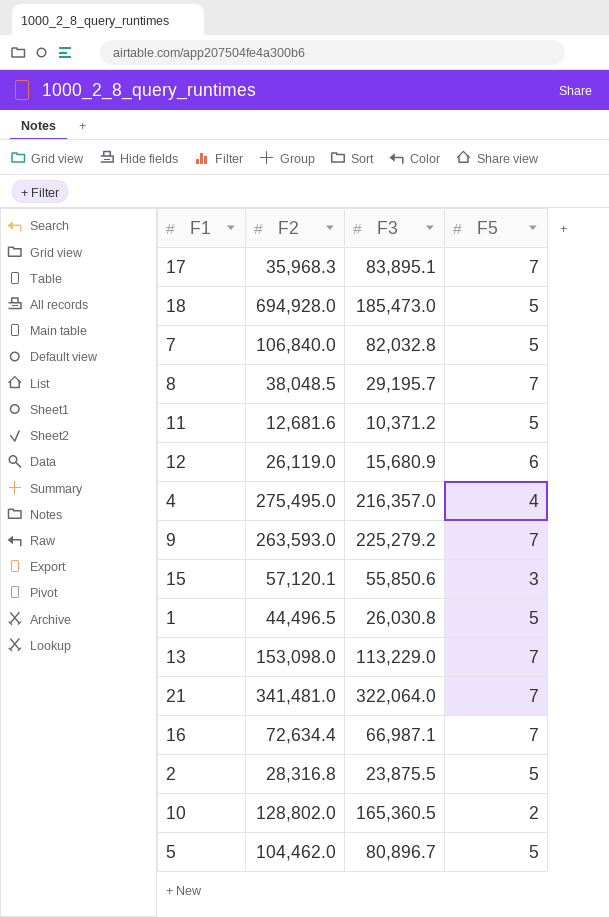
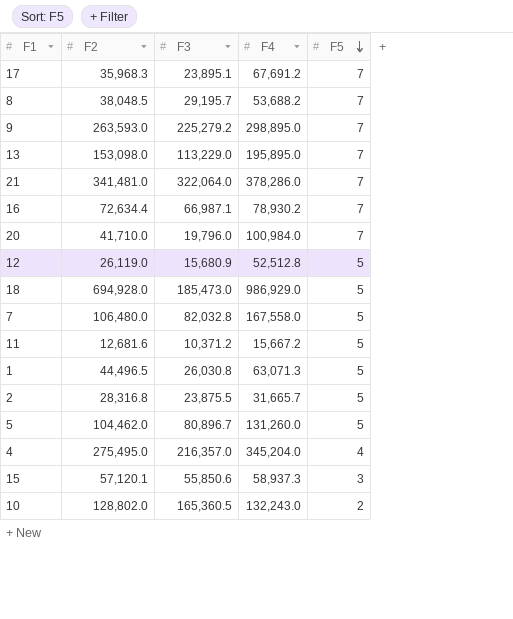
row order: none -> F5 descending
column F4 | position: none -> 4
17 | F3: 83,895.1 -> 23,895.1
row 20: none -> 41,710.0 | 19,796.0 | 100,984.0 | 7
12 | F5: 6 -> 5
7 | F2: 106,840.0 -> 106,480.0

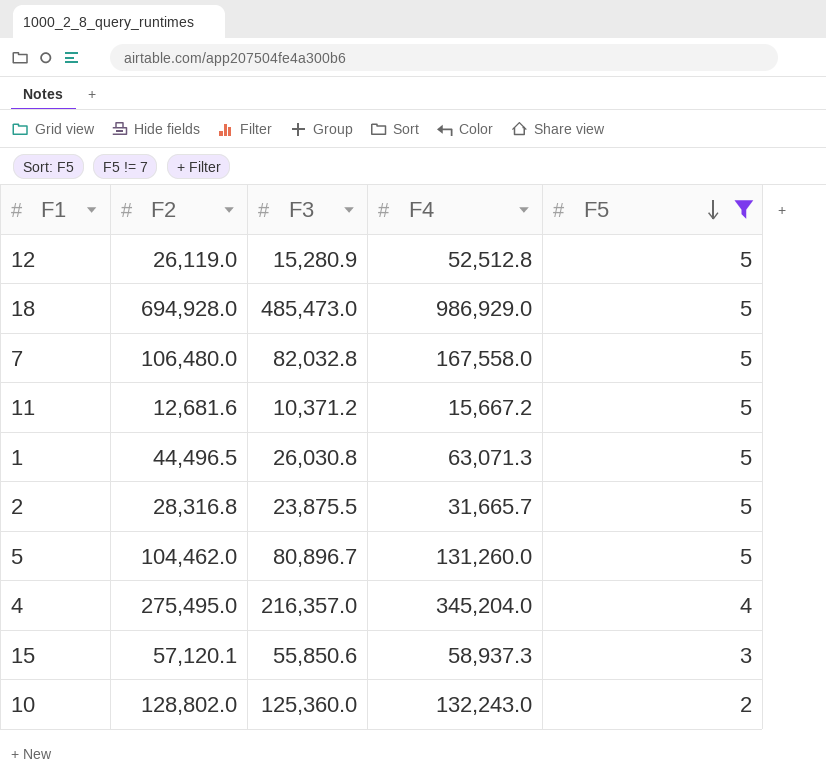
filter: none -> F5 != 7
12 | F3: 15,680.9 -> 15,280.9
18 | F3: 185,473.0 -> 485,473.0
10 | F3: 165,360.5 -> 125,360.0

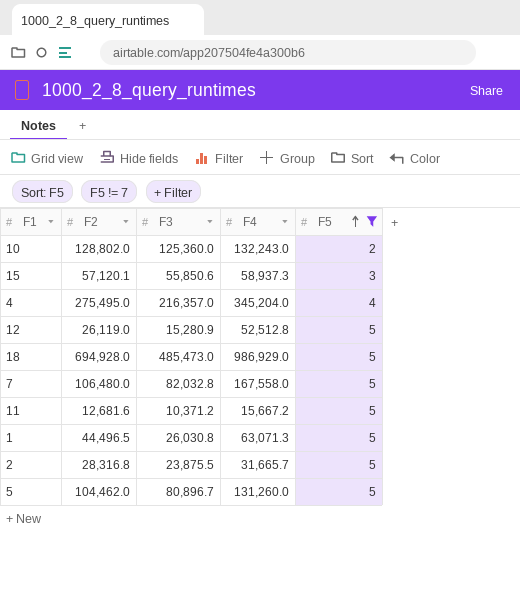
row order: F5 descending -> F5 ascending

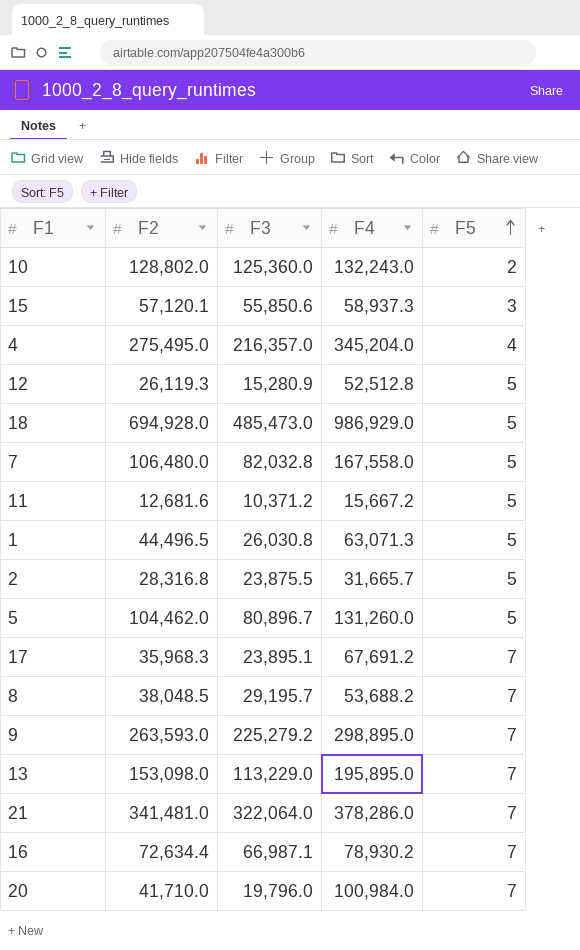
filter: F5 != 7 -> none
12 | F2: 26,119.0 -> 26,119.3

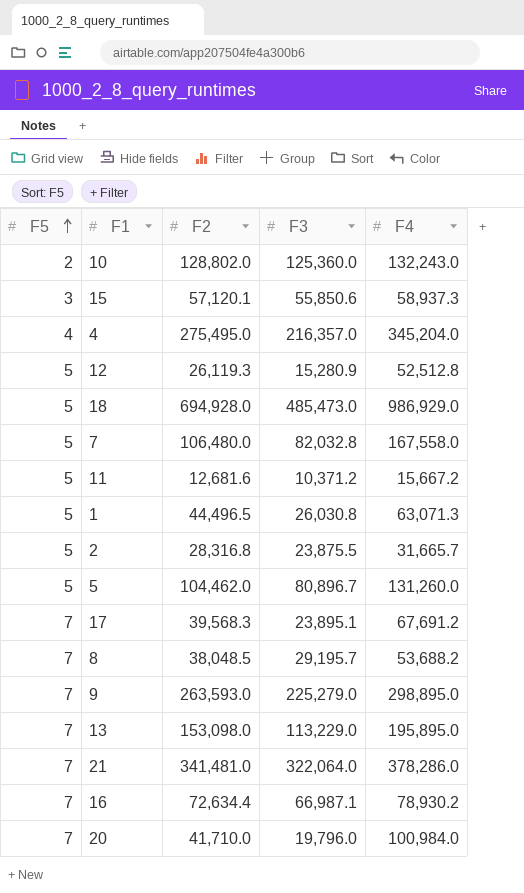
column F5 | position: 5 -> 1
17 | F2: 35,968.3 -> 39,568.3
9 | F3: 225,279.2 -> 225,279.0

